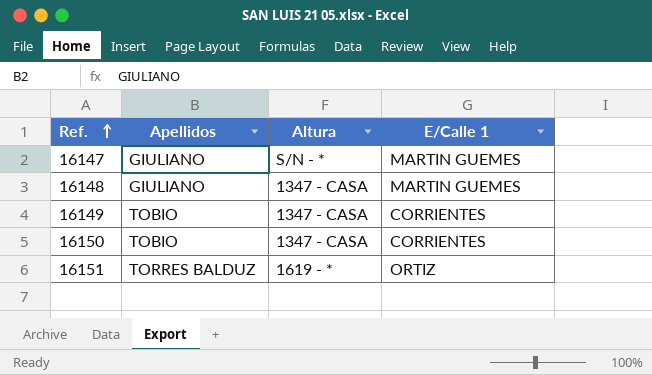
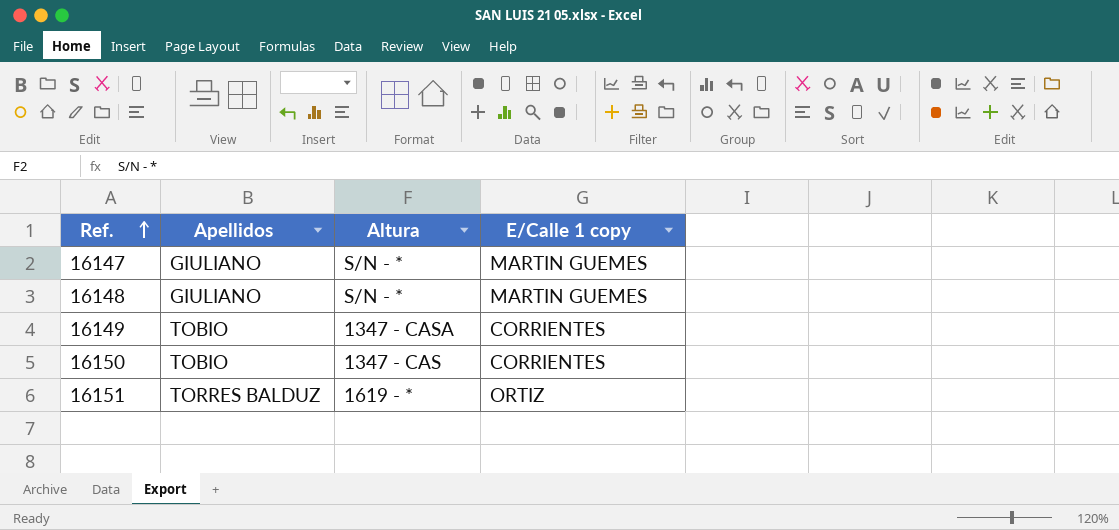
column name: E/Calle 1 -> E/Calle 1 copy
16148 | Altura: 1347 - CASA -> S/N - *
16150 | Altura: 1347 - CASA -> 1347 - CAS

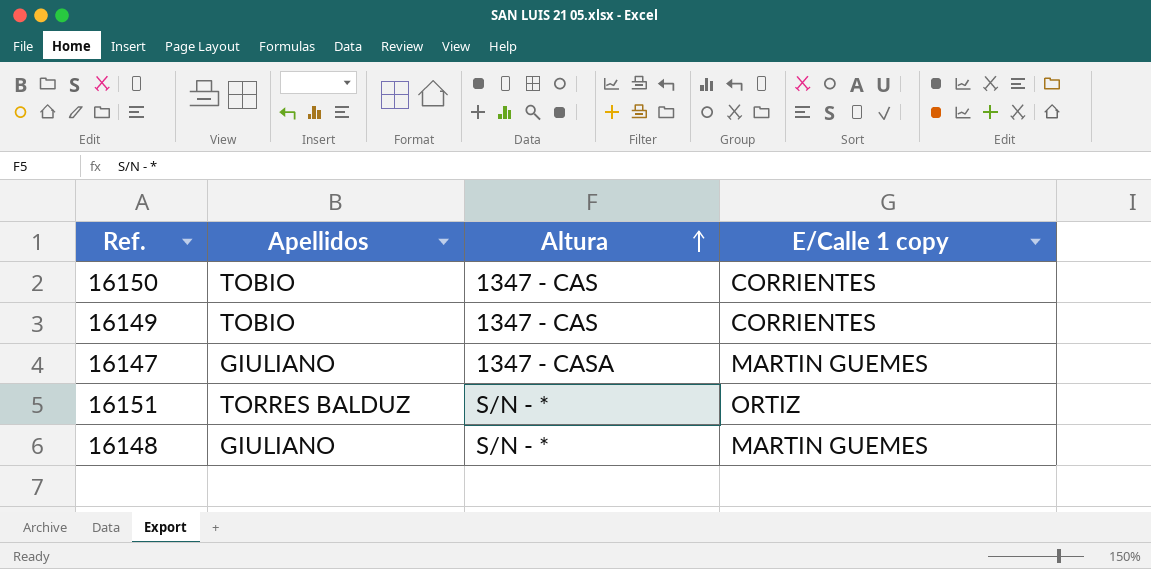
row order: Ref. ascending -> Altura ascending
16149 | Altura: 1347 - CASA -> 1347 - CAS
16147 | Altura: S/N - * -> 1347 - CASA
16151 | Altura: 1619 - * -> S/N - *

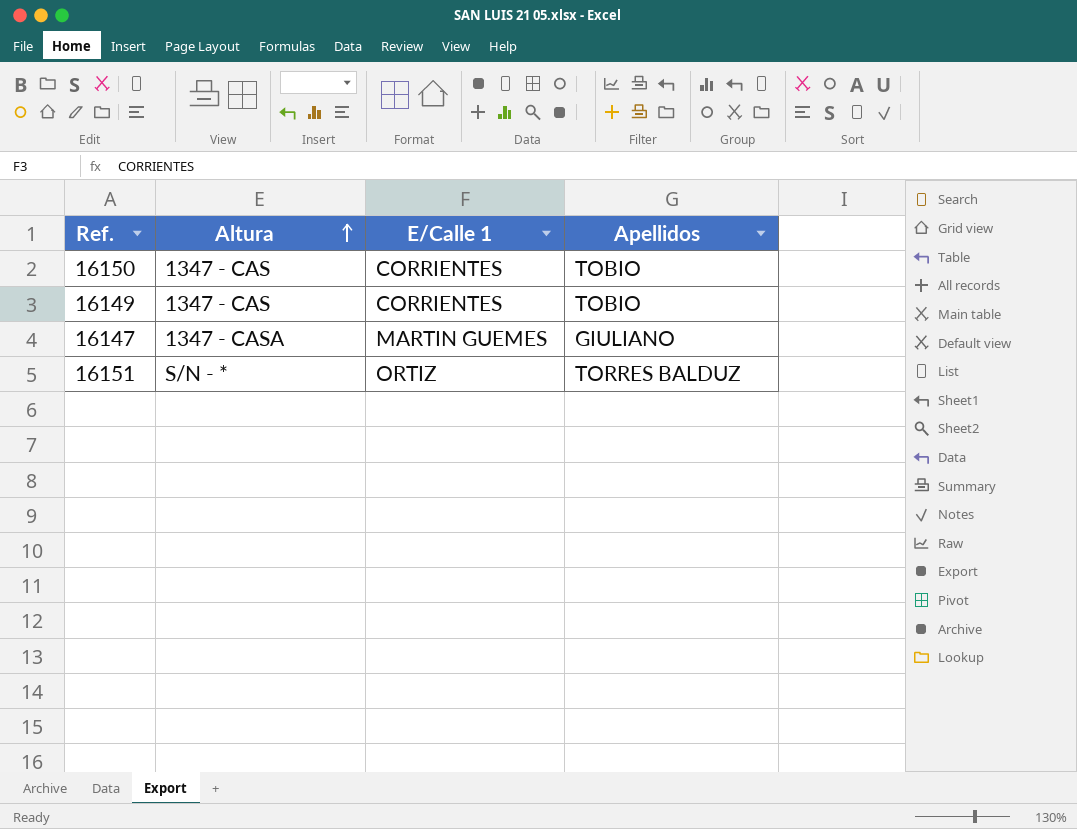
column name: E/Calle 1 copy -> E/Calle 1
column Apellidos | position: 2 -> 4
row 16148: GIULIANO | S/N - * | MARTIN GUEMES -> none

